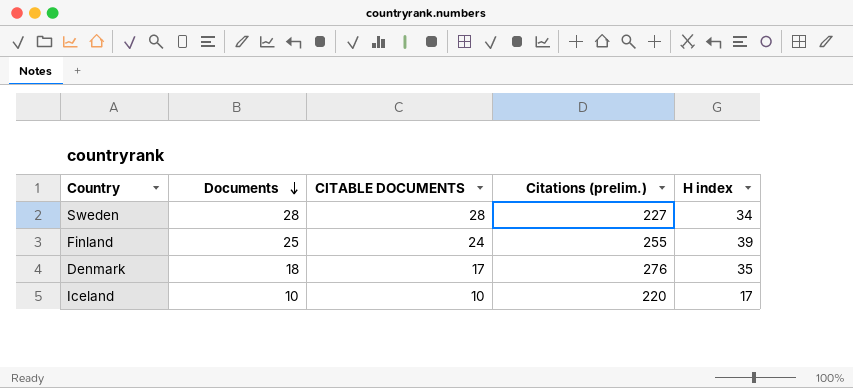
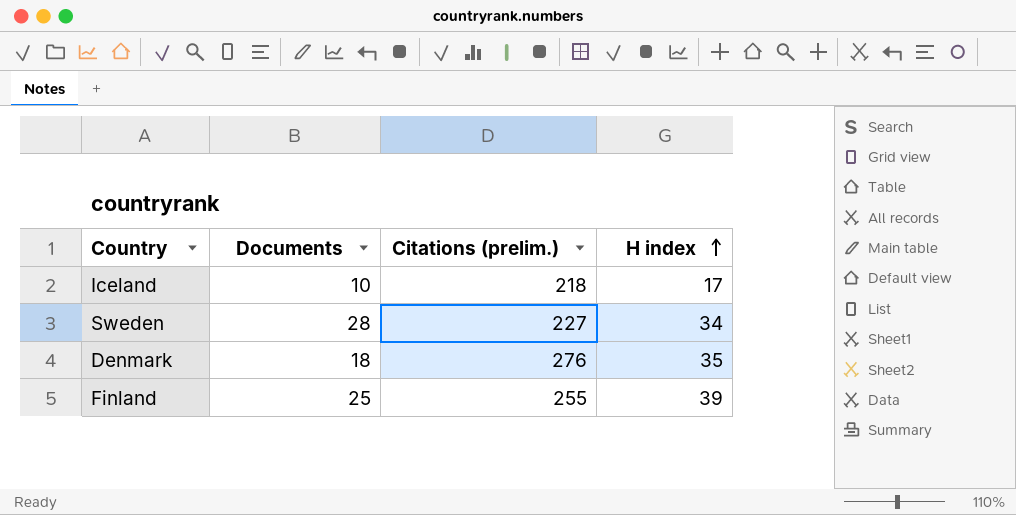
row order: Documents descending -> H index ascending
column CITABLE DOCUMENTS | position: 3 -> none
Iceland | Citations (prelim.): 220 -> 218

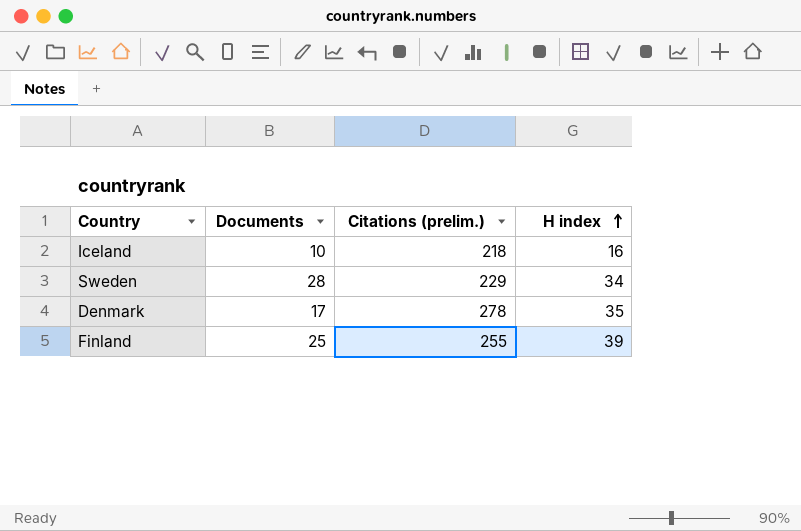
Iceland | H index: 17 -> 16
Sweden | Citations (prelim.): 227 -> 229
Denmark | Documents: 18 -> 17
Denmark | Citations (prelim.): 276 -> 278

